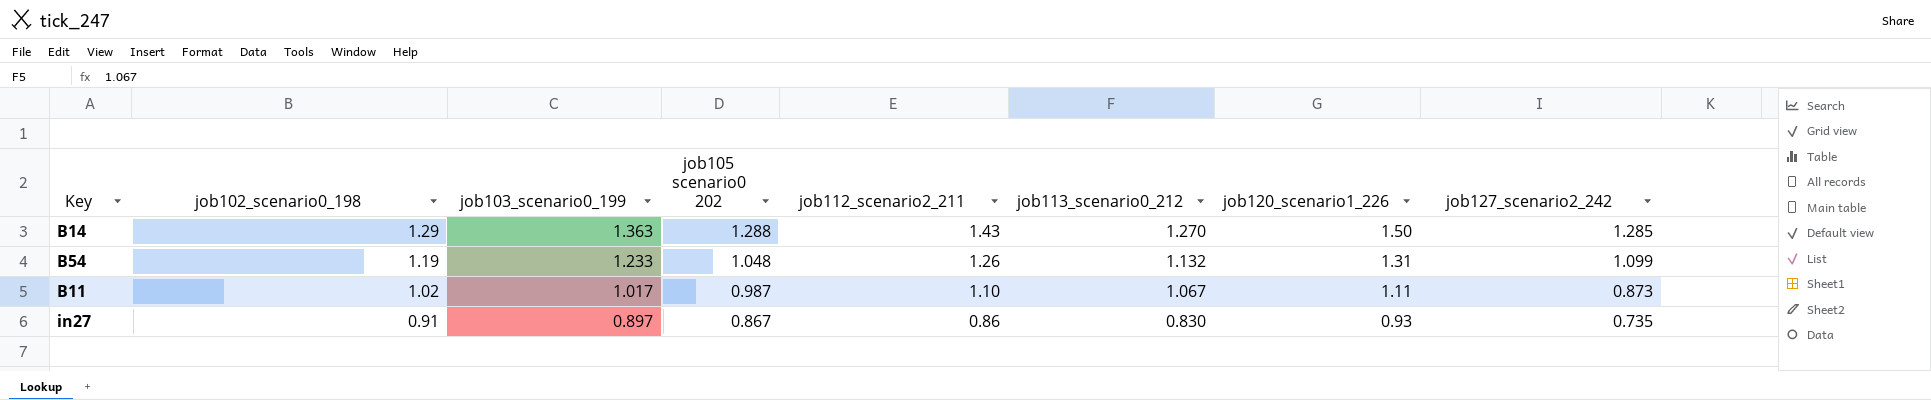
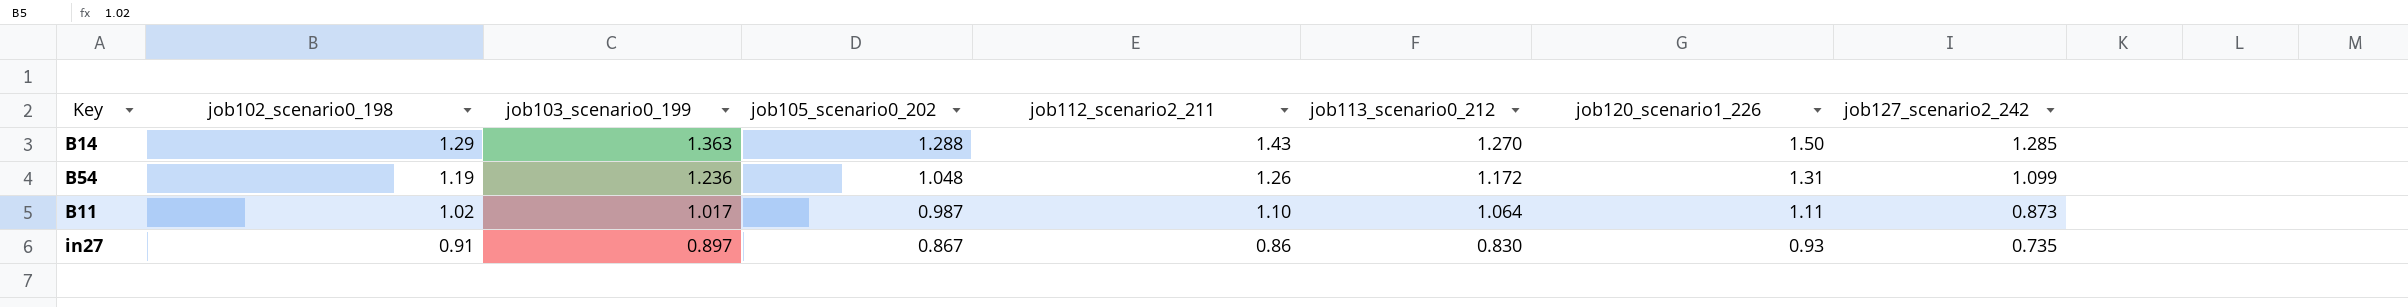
column name: job105 scenario0 202 -> job105_scenario0_202
B54 | job103_scenario0_199: 1.233 -> 1.236
B54 | job113_scenario0_212: 1.132 -> 1.172
B11 | job113_scenario0_212: 1.067 -> 1.064

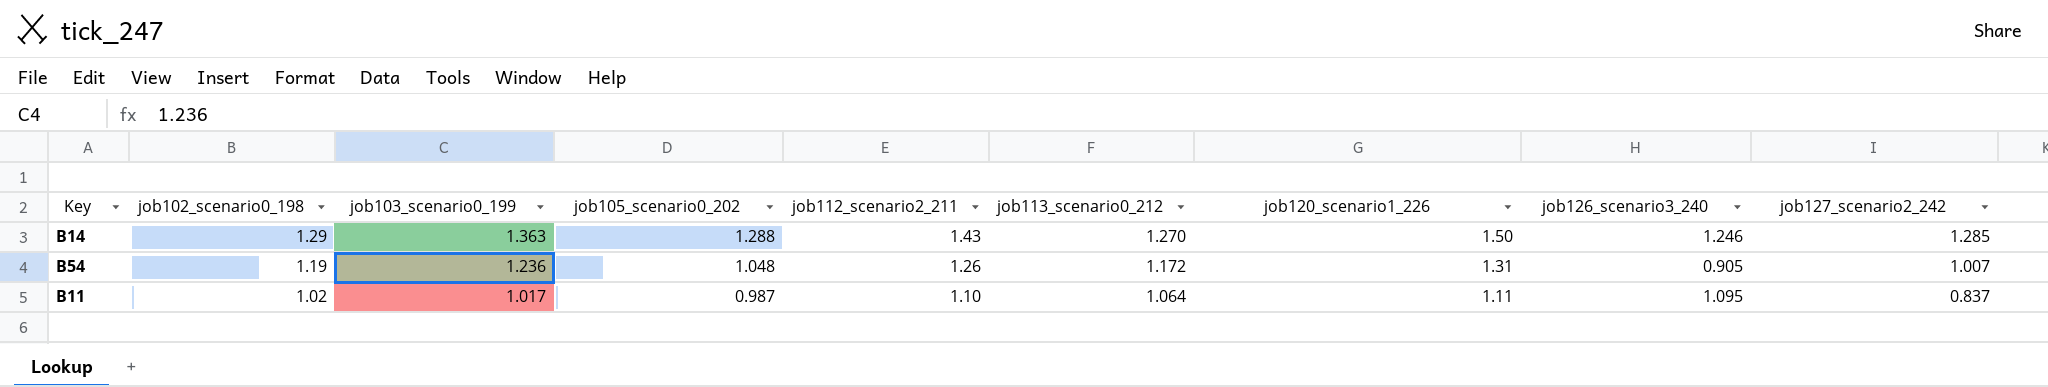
column job126_scenario3_240 | position: none -> 8
row in27: 0.91 | 0.897 | 0.867 | 0.86 | 0.830 | 0.93 | 0.735 -> none
B54 | job127_scenario2_242: 1.099 -> 1.007
B11 | job127_scenario2_242: 0.873 -> 0.837

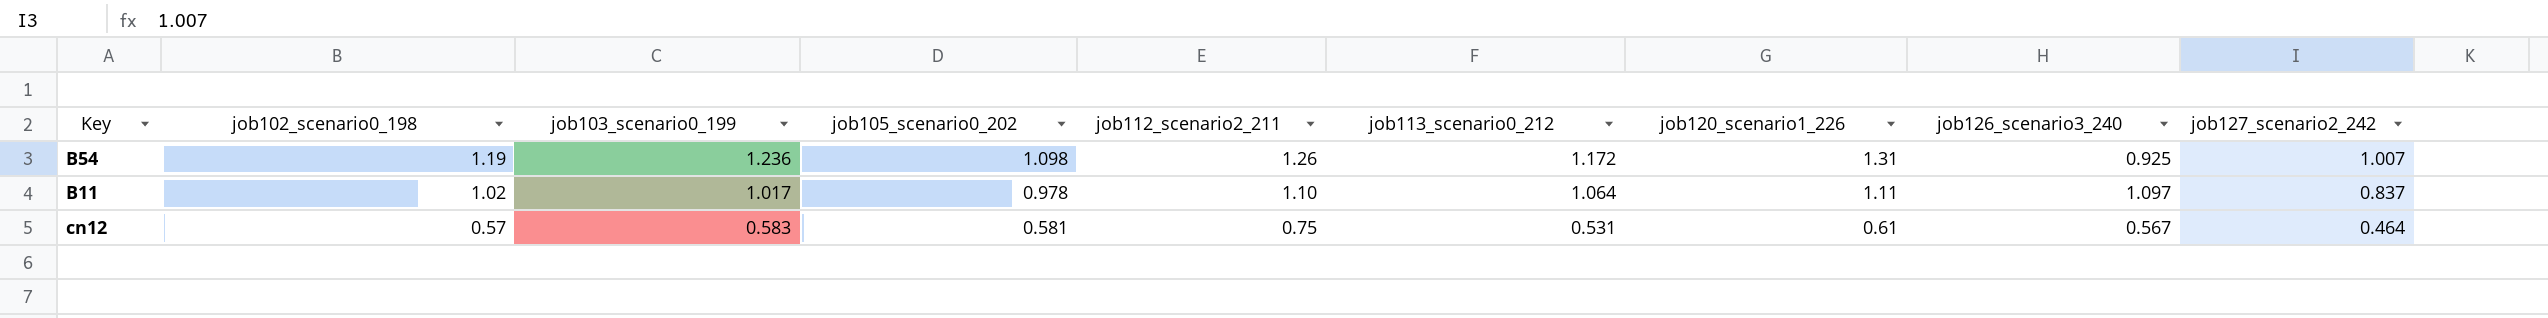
row B14: 1.29 | 1.363 | 1.288 | 1.43 | 1.270 | 1.50 | 1.246 | 1.285 -> none
B54 | job105_scenario0_202: 1.048 -> 1.098
B54 | job126_scenario3_240: 0.905 -> 0.925
B11 | job105_scenario0_202: 0.987 -> 0.978
B11 | job126_scenario3_240: 1.095 -> 1.097
row cn12: none -> 0.57 | 0.583 | 0.581 | 0.75 | 0.531 | 0.61 | 0.567 | 0.464

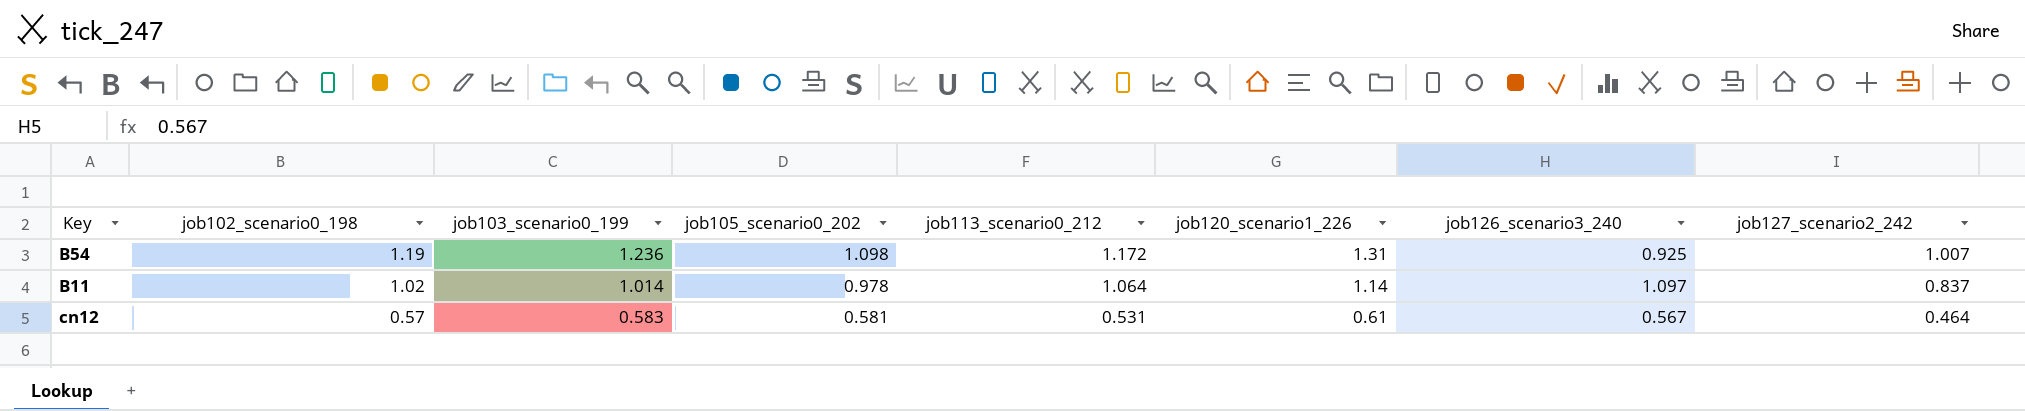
column job112_scenario2_211 | position: 5 -> none
B11 | job103_scenario0_199: 1.017 -> 1.014
B11 | job120_scenario1_226: 1.11 -> 1.14

